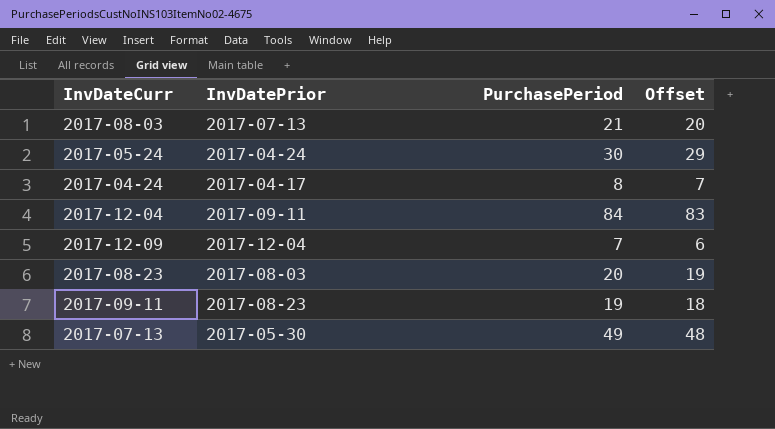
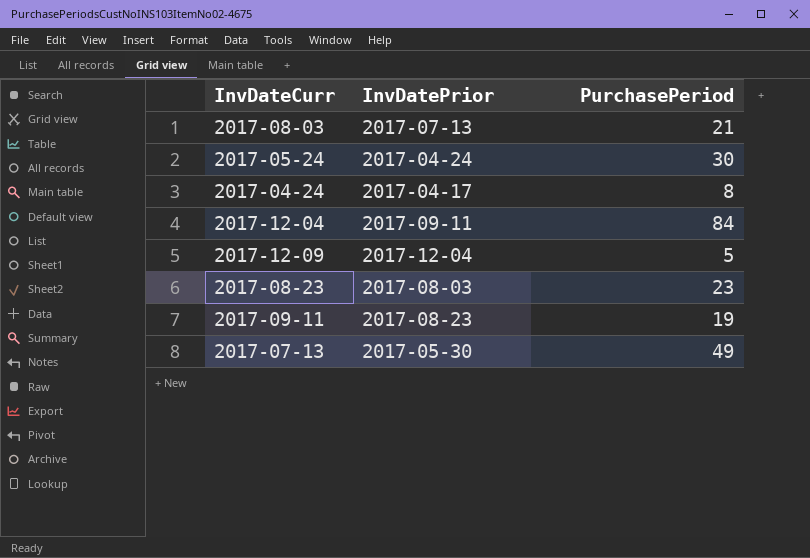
column Offset | formula: [PurchasePeriod] - 1 -> none
2017-12-09 | PurchasePeriod: 7 -> 5
2017-08-23 | PurchasePeriod: 20 -> 23

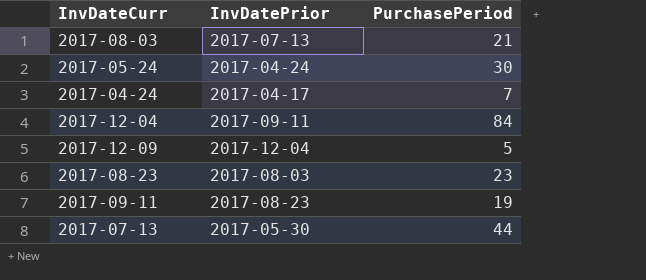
2017-04-24 | PurchasePeriod: 8 -> 7
2017-07-13 | PurchasePeriod: 49 -> 44

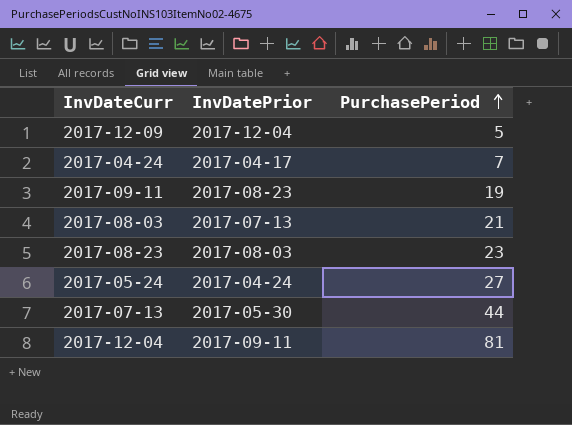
row order: none -> PurchasePeriod ascending
2017-05-24 | PurchasePeriod: 30 -> 27
2017-12-04 | PurchasePeriod: 84 -> 81

